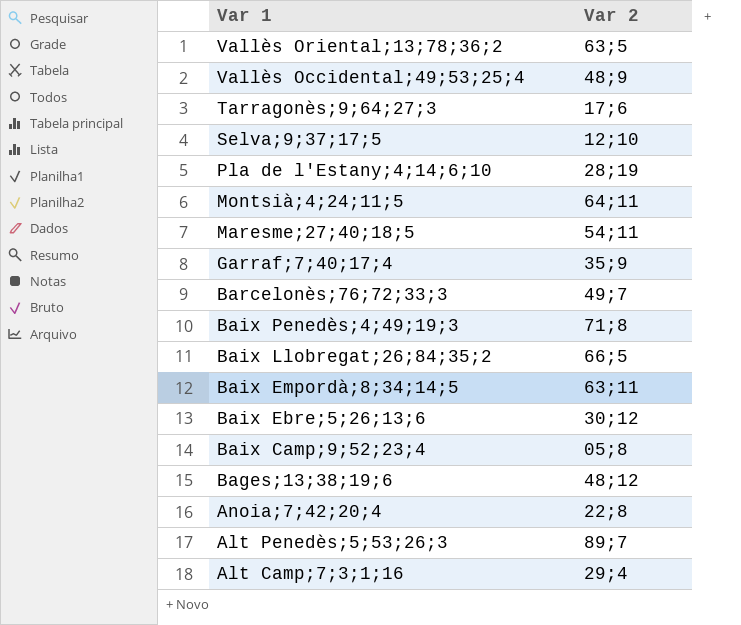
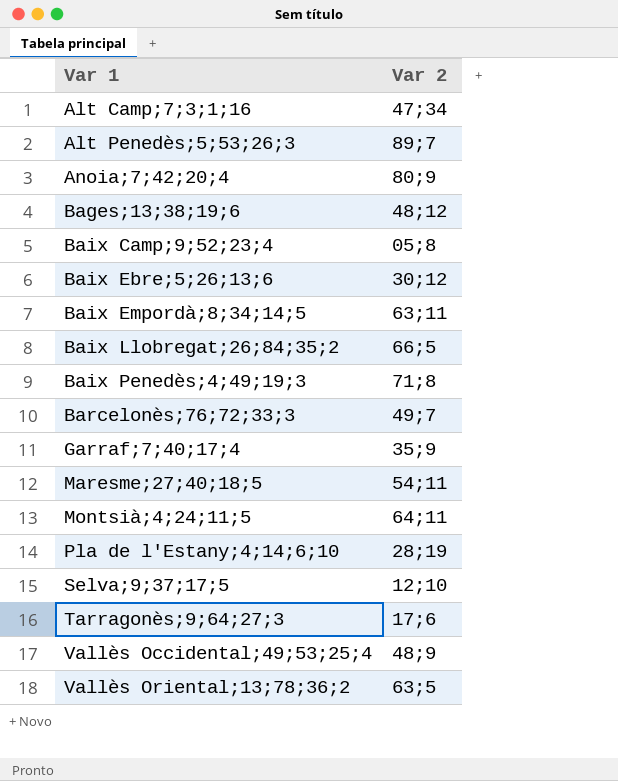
row order: Var 1 descending -> Var 1 ascending
Alt Camp;7;3;1;16 | Var 2: 29;4 -> 47;34
Anoia;7;42;20;4 | Var 2: 22;8 -> 80;9

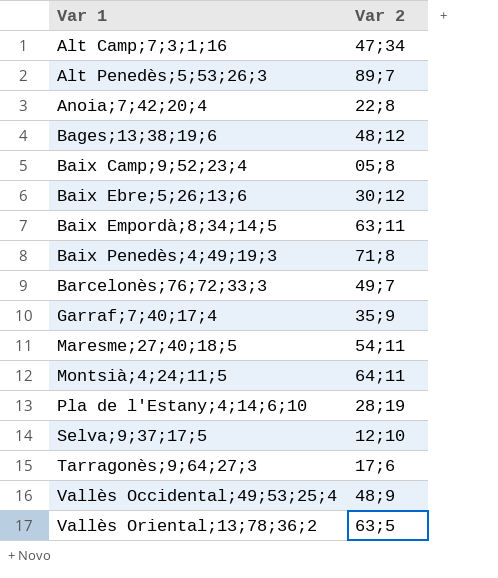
row Baix Llobregat;26;84;35;2: 66;5 -> none
Anoia;7;42;20;4 | Var 2: 80;9 -> 22;8

